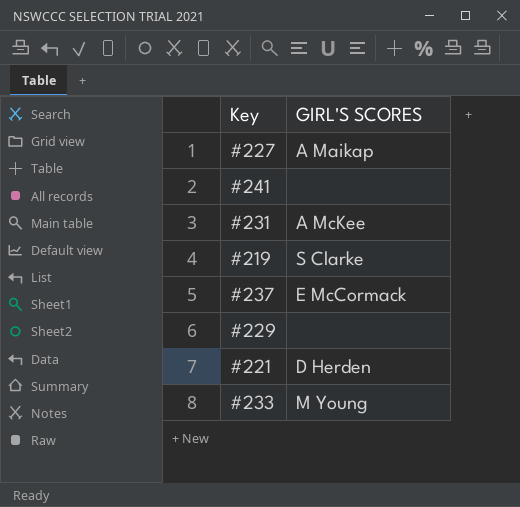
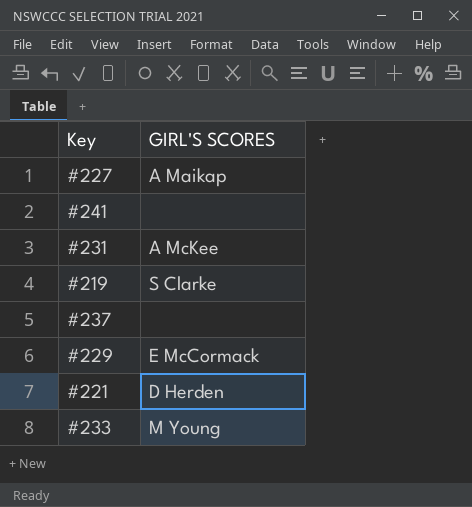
#237 | GIRL'S SCORES: E McCormack -> none
#229 | GIRL'S SCORES: none -> E McCormack

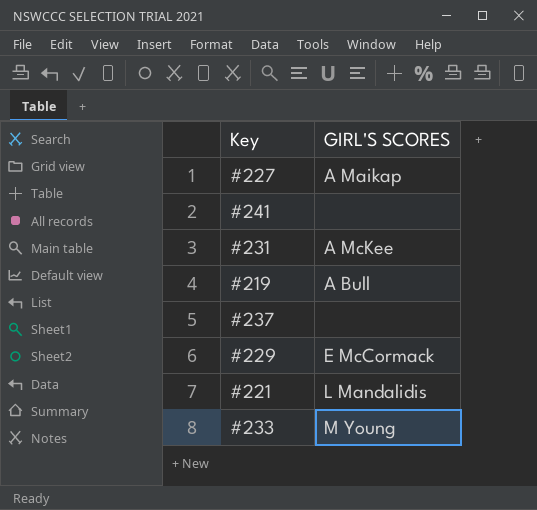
#219 | GIRL'S SCORES: S Clarke -> A Bull
#221 | GIRL'S SCORES: D Herden -> L Mandalidis

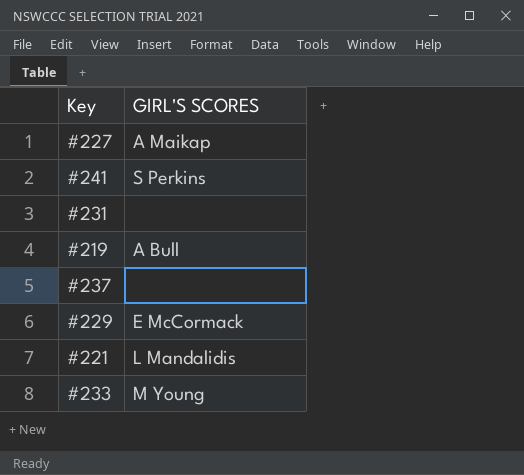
#241 | GIRL'S SCORES: none -> S Perkins
#231 | GIRL'S SCORES: A McKee -> none

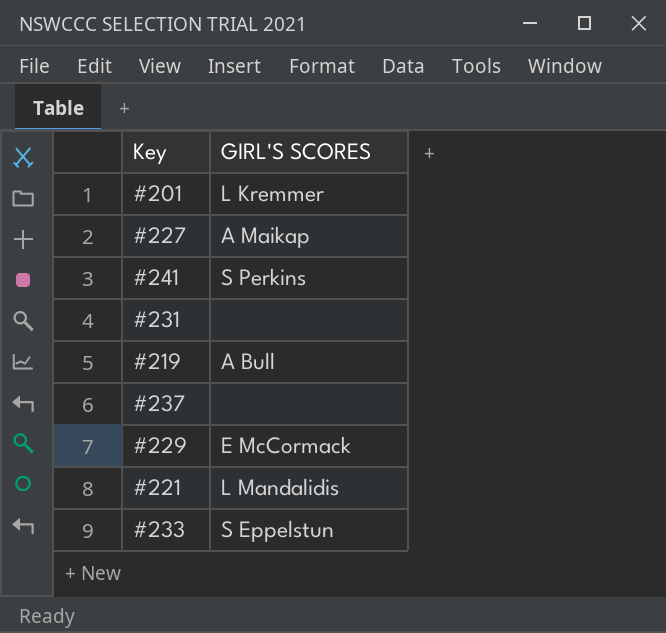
row #201: none -> L Kremmer
#233 | GIRL'S SCORES: M Young -> S Eppelstun

